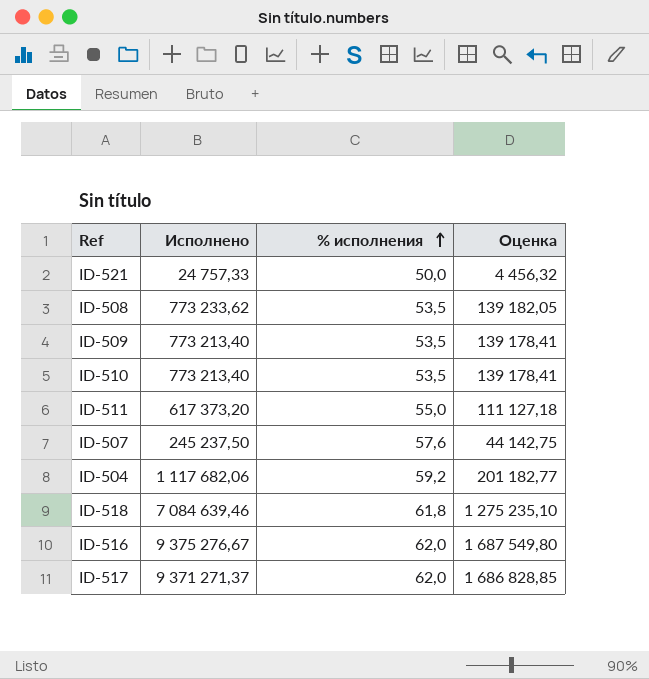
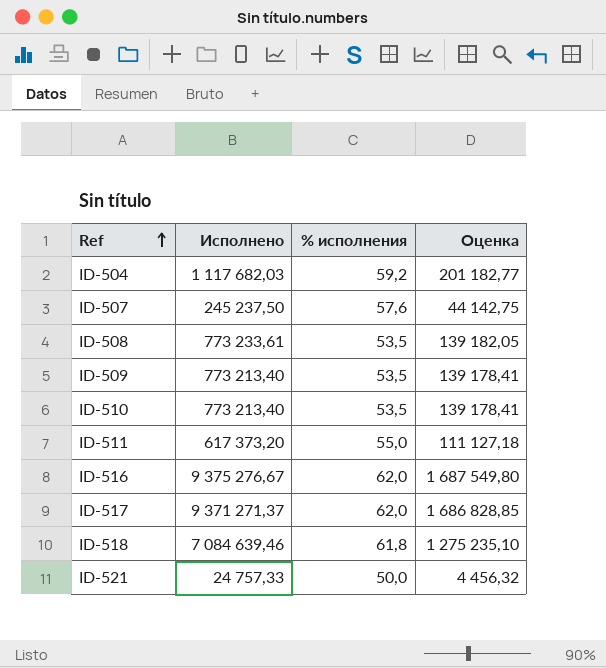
row order: % исполнения ascending -> Ref ascending
ID-504 | Исполнено: 1 117 682,06 -> 1 117 682,03
ID-508 | Исполнено: 773 233,62 -> 773 233,61

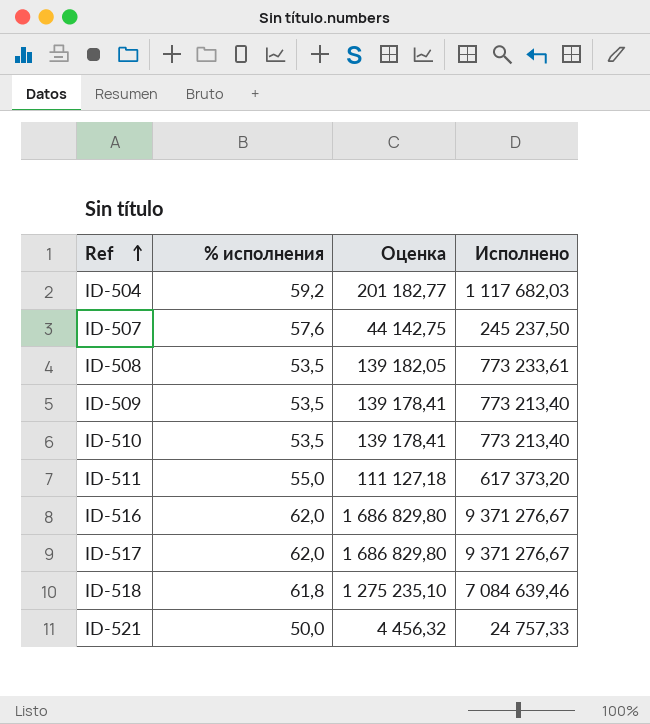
column Исполнено | position: 2 -> 4
ID-516 | Оценка: 1 687 549,80 -> 1 686 829,80
ID-516 | Исполнено: 9 375 276,67 -> 9 371 276,67
ID-517 | Оценка: 1 686 828,85 -> 1 686 829,80
ID-517 | Исполнено: 9 371 271,37 -> 9 371 276,67

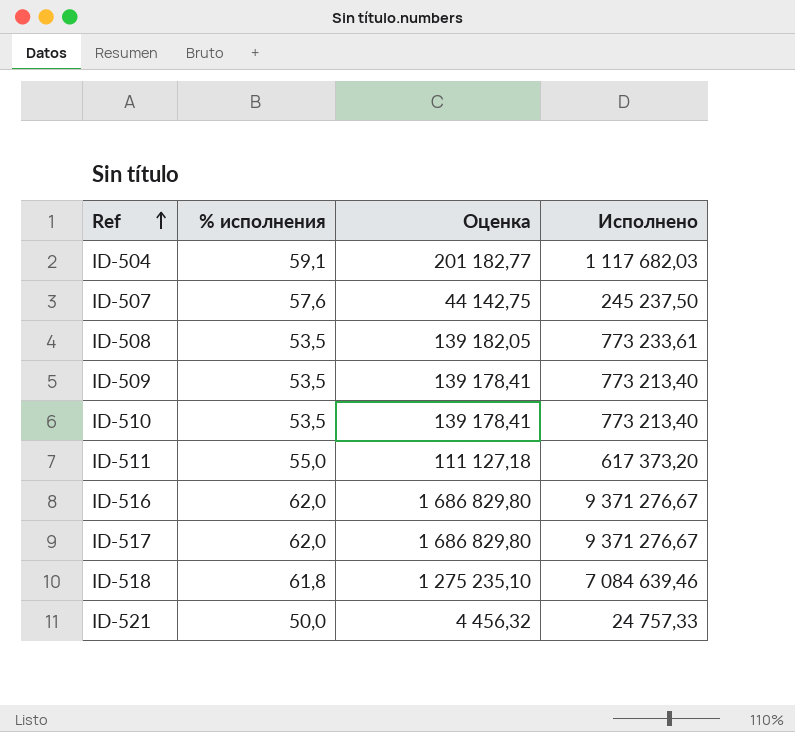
ID-504 | % исполнения: 59,2 -> 59,1

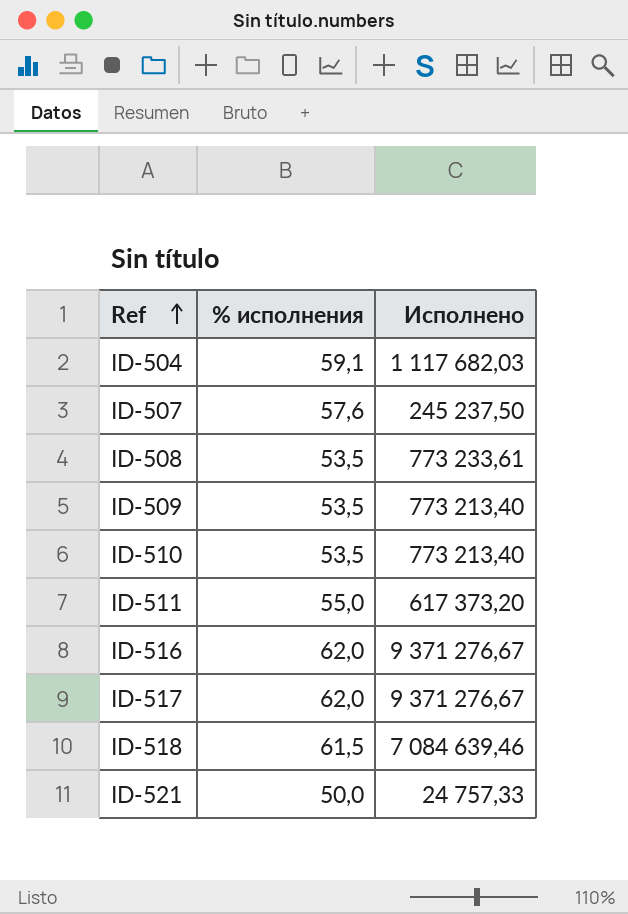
column Оценка | formula: [Исполнено] * 0,18 -> none
ID-518 | % исполнения: 61,8 -> 61,5

